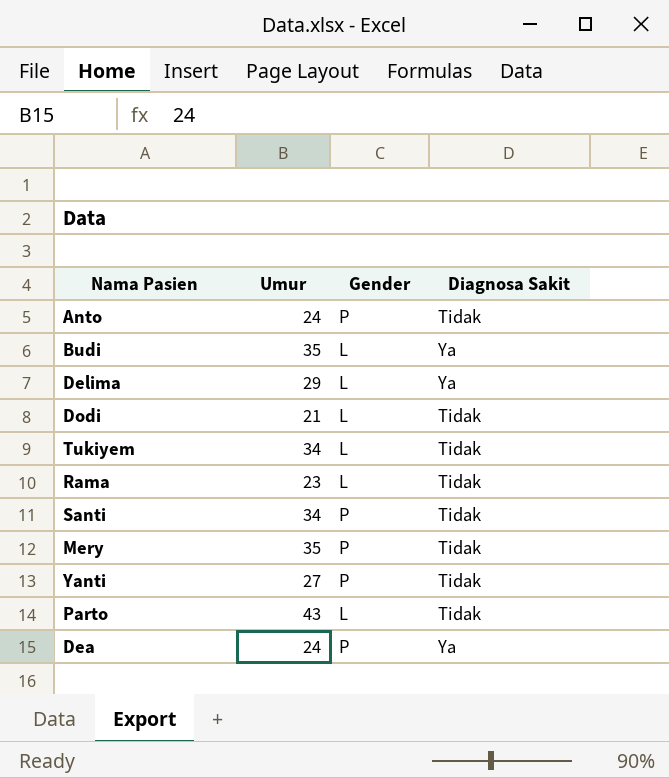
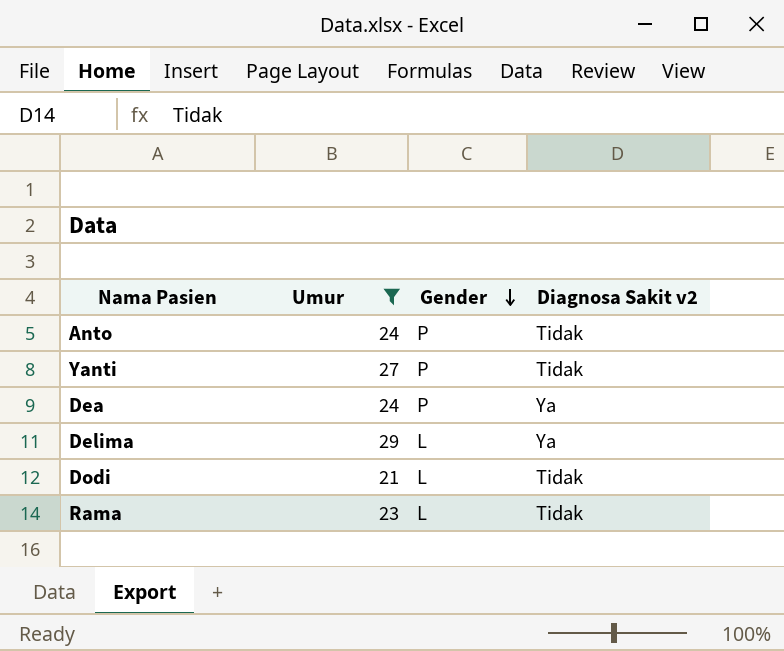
filter: none -> Umur <= 29
row order: none -> Gender descending
column name: Diagnosa Sakit -> Diagnosa Sakit v2

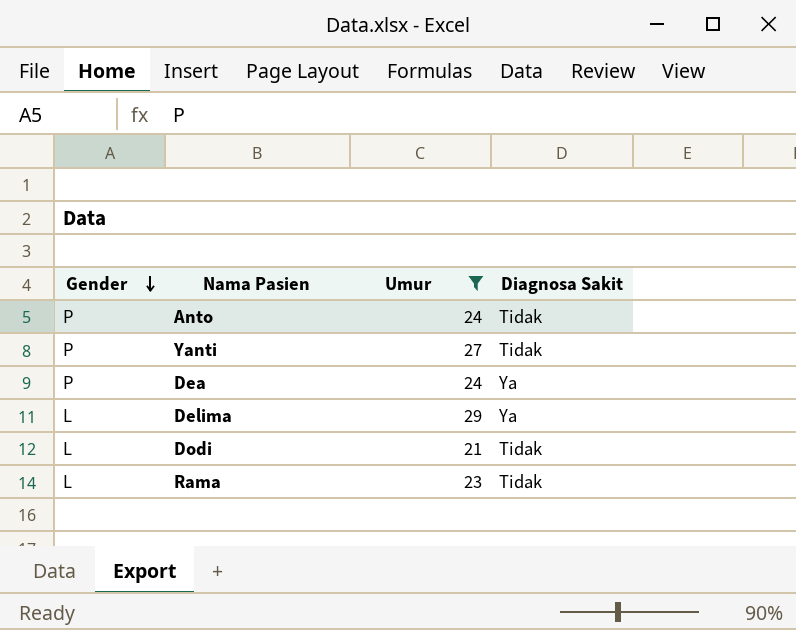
column Gender | position: 3 -> 1
column name: Diagnosa Sakit v2 -> Diagnosa Sakit

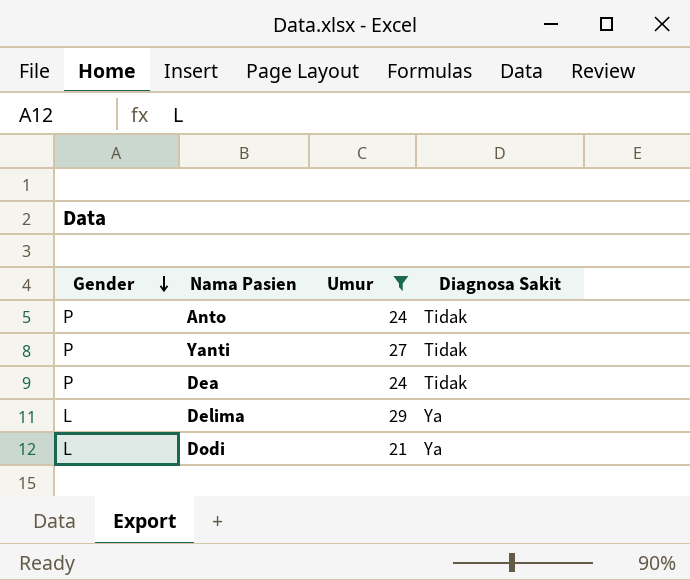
row Rama: L | 23 | Tidak -> none
Dea | Diagnosa Sakit: Ya -> Tidak
Dodi | Diagnosa Sakit: Tidak -> Ya

